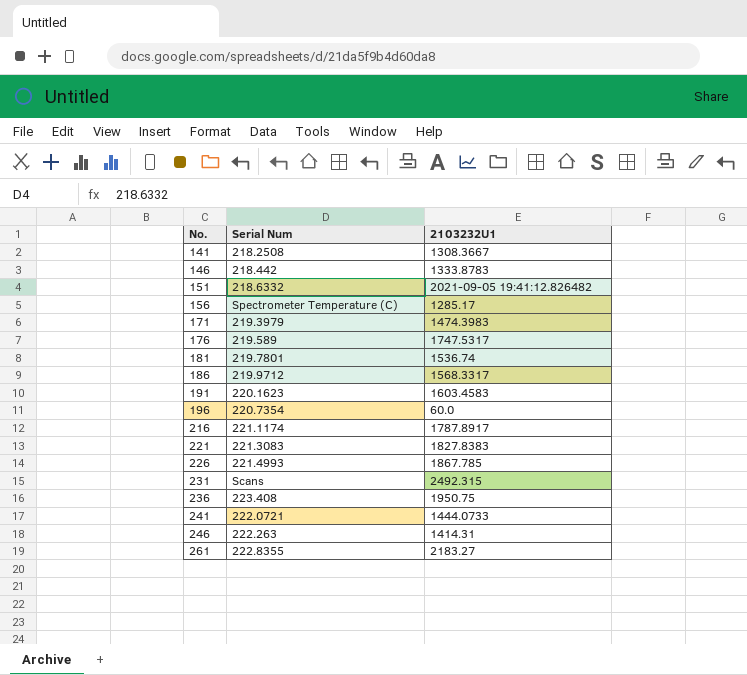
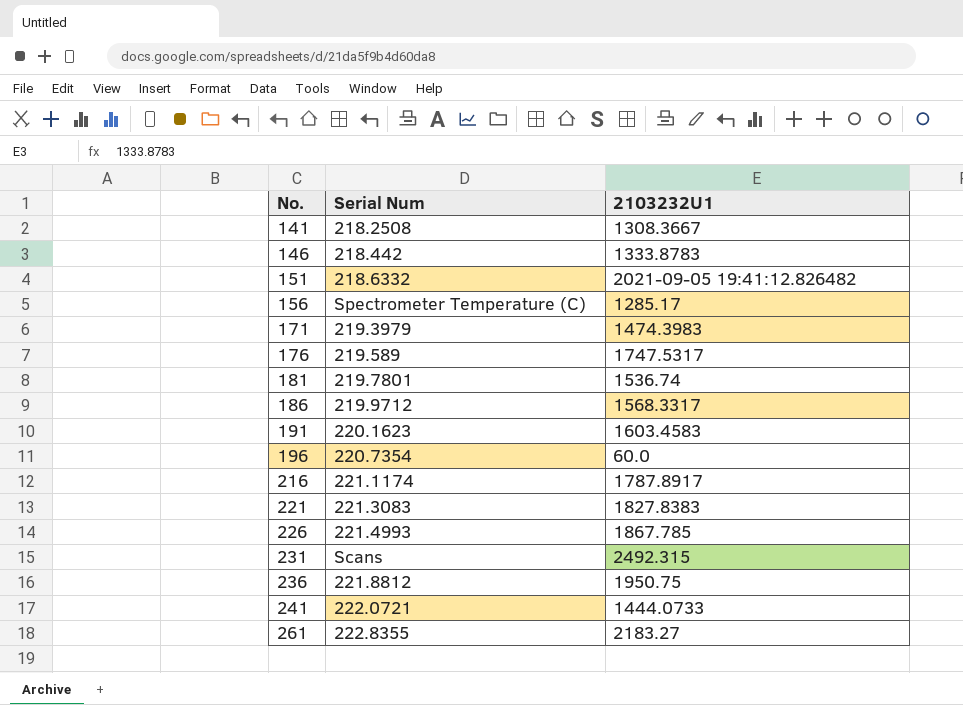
row 246: 222.263 | 1414.31 -> none
236 | Serial Num: 223.408 -> 221.8812

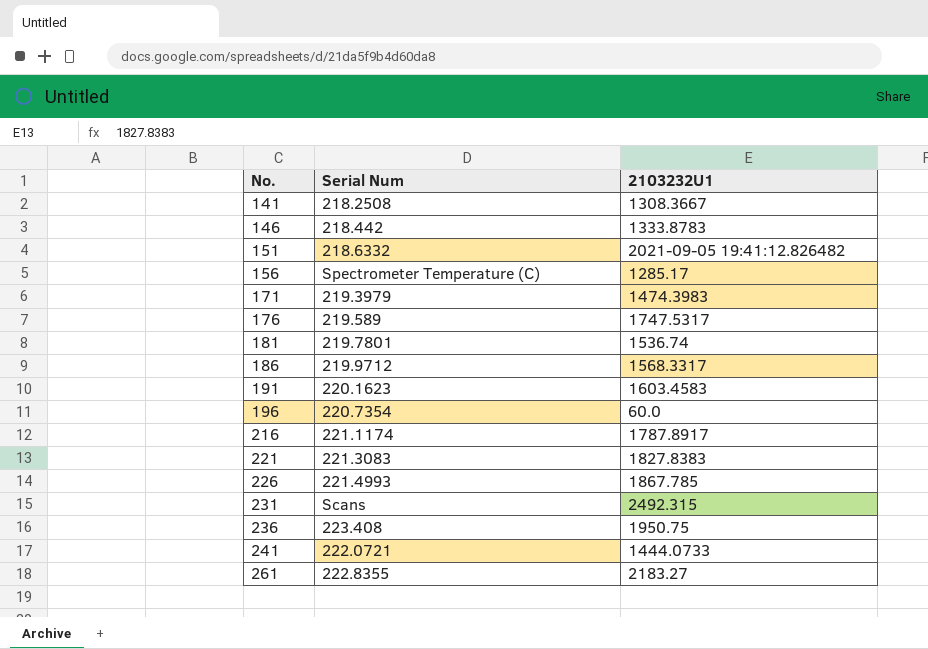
236 | Serial Num: 221.8812 -> 223.408

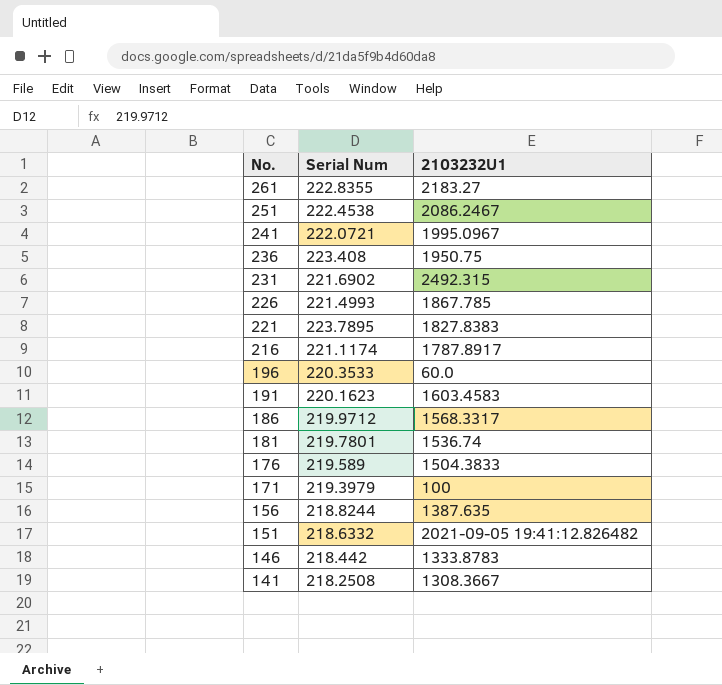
row order: No. ascending -> No. descending
row 251: none -> 222.4538 | 2086.2467
241 | 2103232U1: 1444.0733 -> 1995.0967
231 | Serial Num: Scans -> 221.6902
221 | Serial Num: 221.3083 -> 223.7895
196 | Serial Num: 220.7354 -> 220.3533
176 | 2103232U1: 1747.5317 -> 1504.3833
171 | 2103232U1: 1474.3983 -> 100
156 | Serial Num: Spectrometer Temperature (C) -> 218.8244
156 | 2103232U1: 1285.17 -> 1387.635

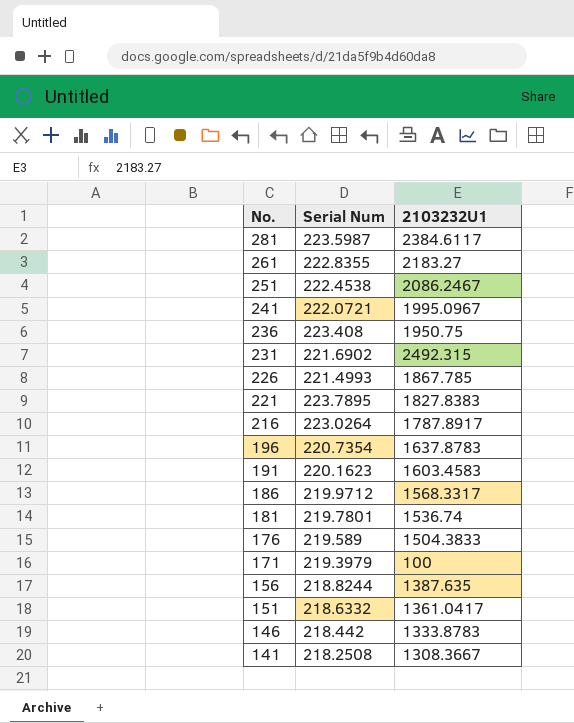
row 281: none -> 223.5987 | 2384.6117
216 | Serial Num: 221.1174 -> 223.0264
196 | Serial Num: 220.3533 -> 220.7354
196 | 2103232U1: 60.0 -> 1637.8783
151 | 2103232U1: 2021-09-05 19:41:12.826482 -> 1361.0417

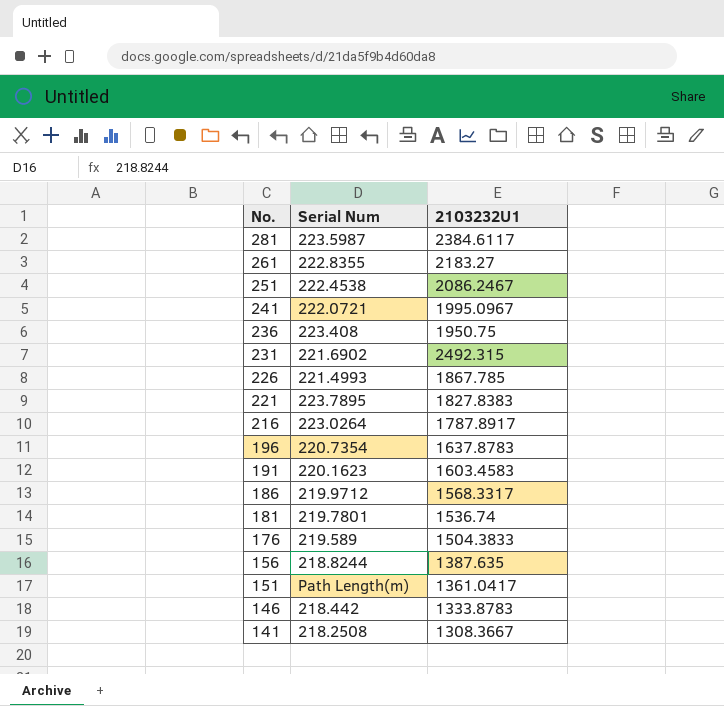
row 171: 219.3979 | 100 -> none
151 | Serial Num: 218.6332 -> Path Length(m)

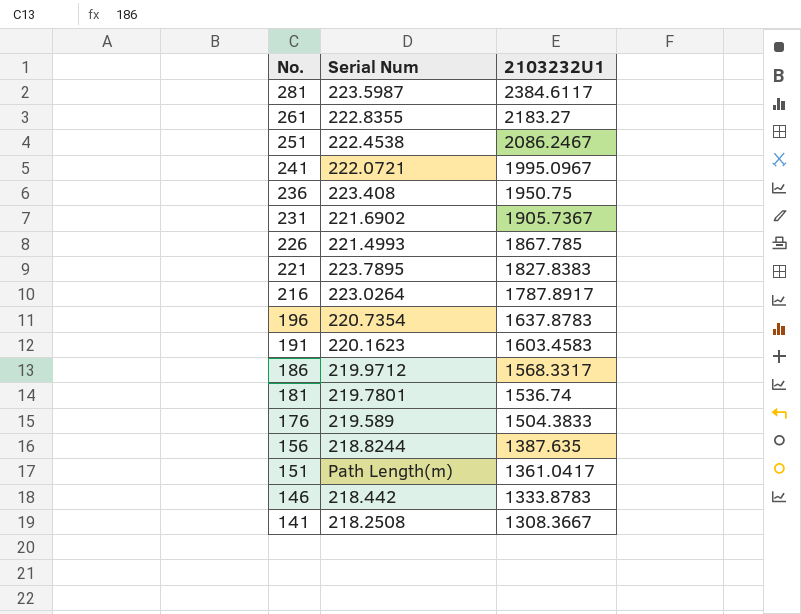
231 | 2103232U1: 2492.315 -> 1905.7367

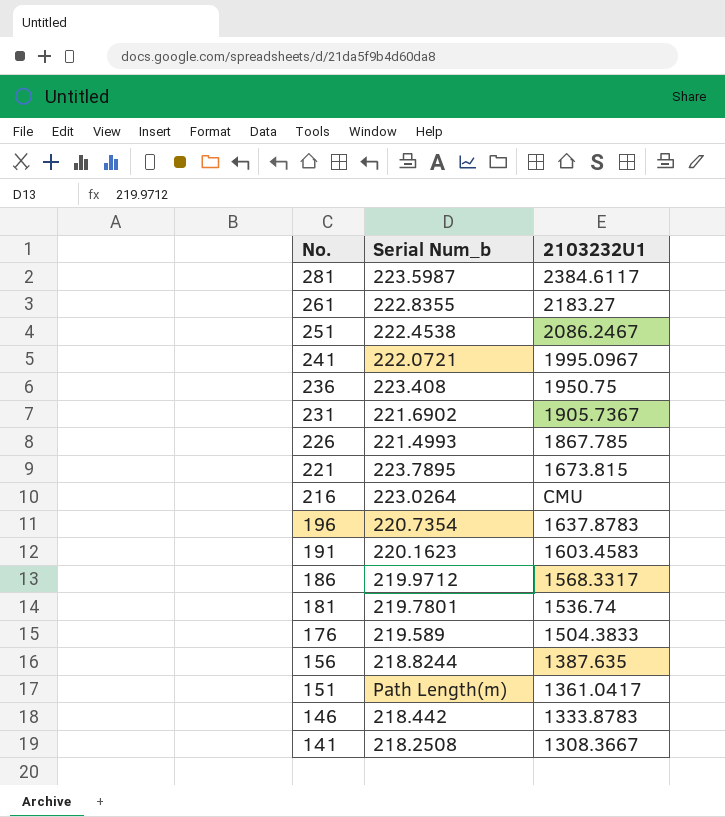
column name: Serial Num -> Serial Num_b
221 | 2103232U1: 1827.8383 -> 1673.815
216 | 2103232U1: 1787.8917 -> CMU

